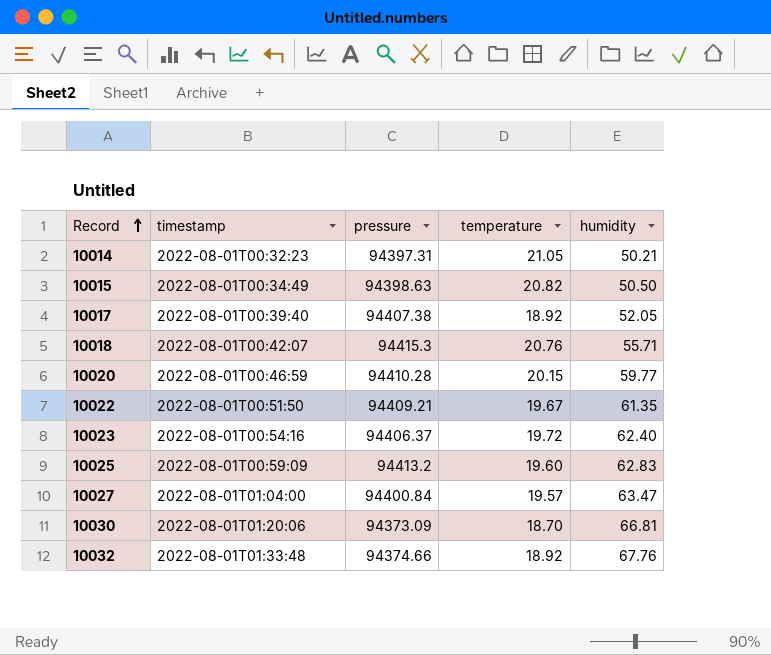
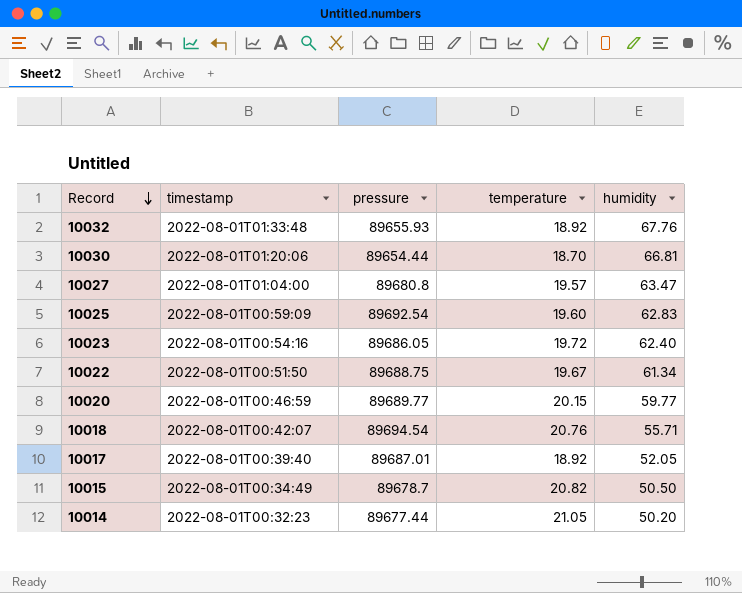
row order: Record ascending -> Record descending
10032 | pressure: 94374.66 -> 89655.93
10030 | pressure: 94373.09 -> 89654.44
10027 | pressure: 94400.84 -> 89680.8
10025 | pressure: 94413.2 -> 89692.54
10023 | pressure: 94406.37 -> 89686.05
10022 | pressure: 94409.21 -> 89688.75
10022 | humidity: 61.35 -> 61.34
10020 | pressure: 94410.28 -> 89689.77
10018 | pressure: 94415.3 -> 89694.54
10017 | pressure: 94407.38 -> 89687.01
10015 | pressure: 94398.63 -> 89678.7
10014 | pressure: 94397.31 -> 89677.44
10014 | humidity: 50.21 -> 50.20

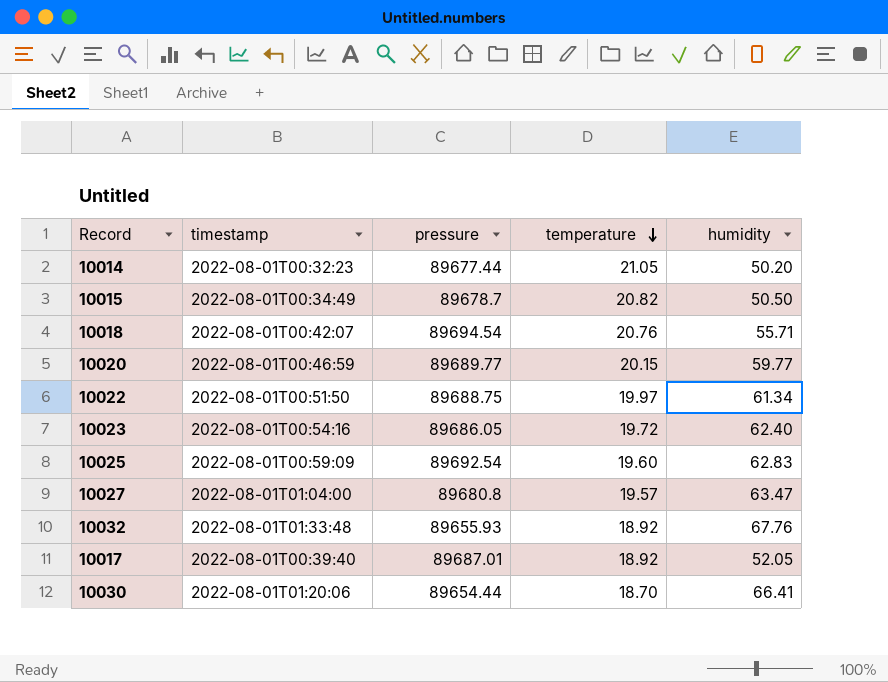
row order: Record descending -> temperature descending
10022 | temperature: 19.67 -> 19.97
10030 | humidity: 66.81 -> 66.41

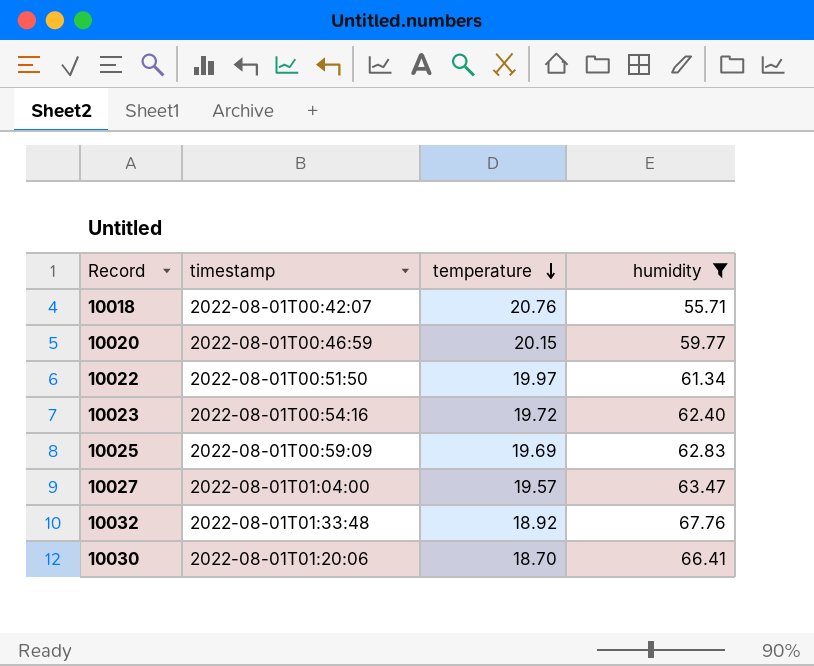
filter: none -> humidity >= 55.71
column pressure | position: 3 -> none
10025 | temperature: 19.60 -> 19.69

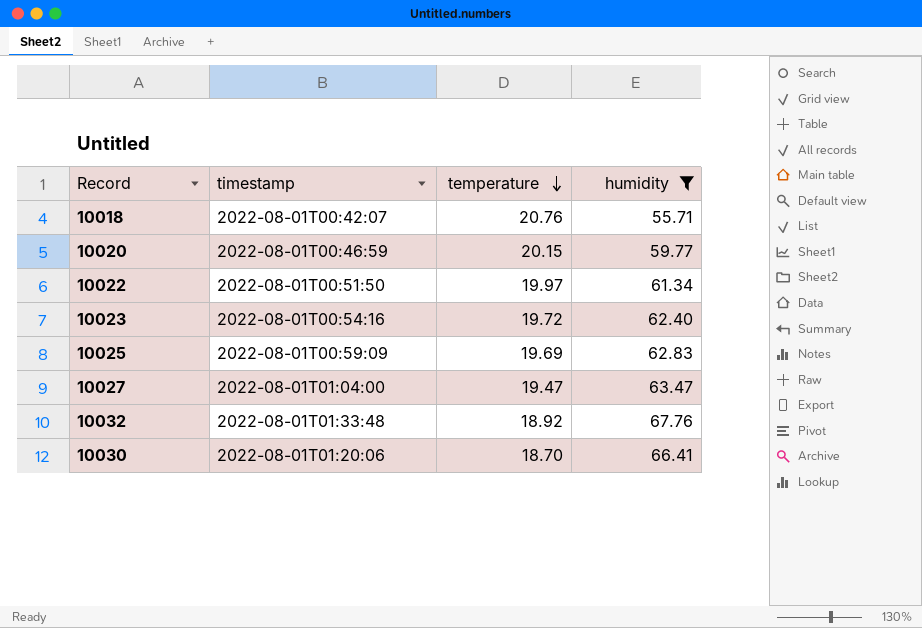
10027 | temperature: 19.57 -> 19.47

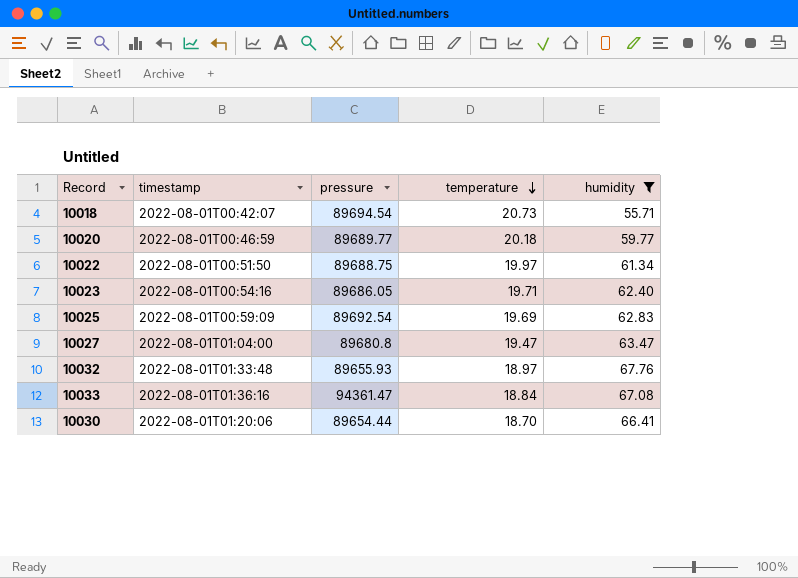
column pressure | position: none -> 3
10018 | temperature: 20.76 -> 20.73
10020 | temperature: 20.15 -> 20.18
10023 | temperature: 19.72 -> 19.71
10032 | temperature: 18.92 -> 18.97
row 10033: none -> 2022-08-01T01:36:16 | 94361.47 | 18.84 | 67.08

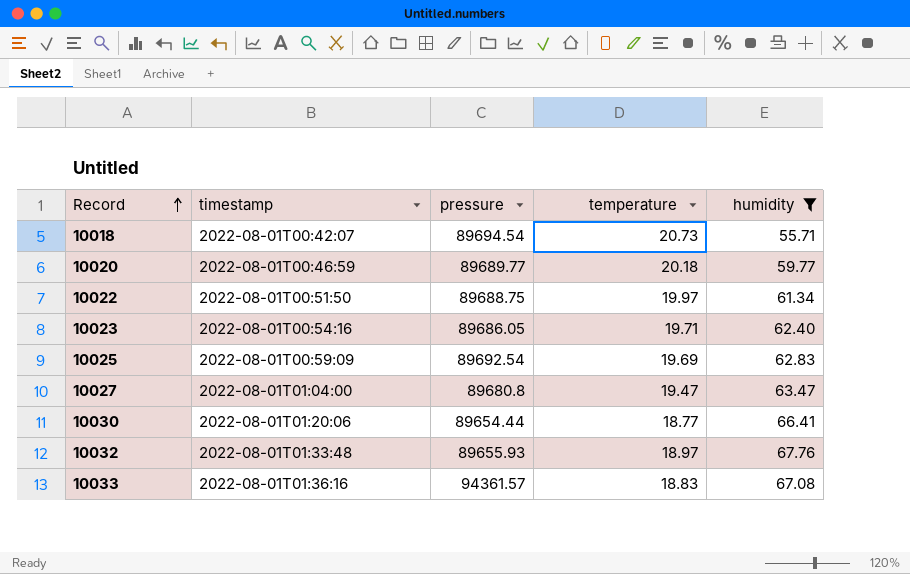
row order: temperature descending -> Record ascending
10030 | temperature: 18.70 -> 18.77
10033 | pressure: 94361.47 -> 94361.57
10033 | temperature: 18.84 -> 18.83

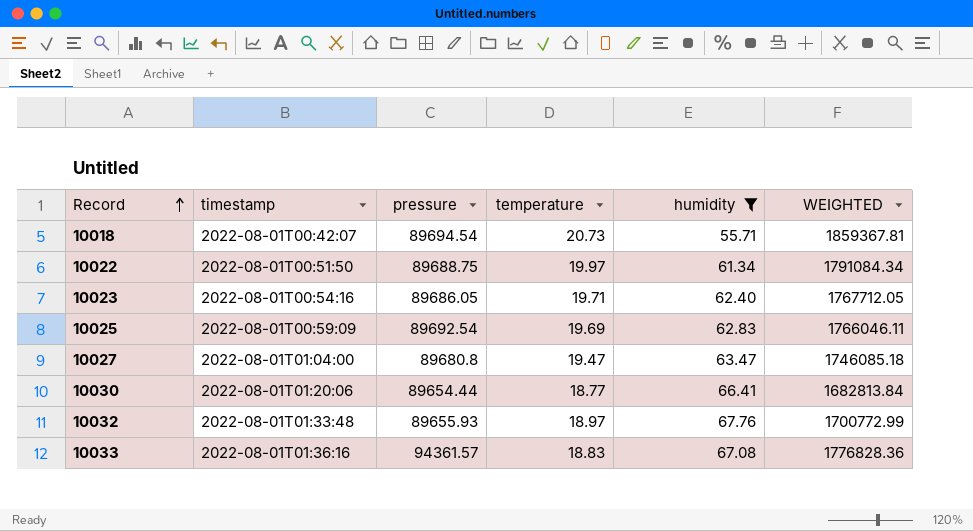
column WEIGHTED | formula: none -> [pressure] * [temperature]
row 10020: 2022-08-01T00:46:59 | 89689.77 | 20.18 | 59.77 -> none

